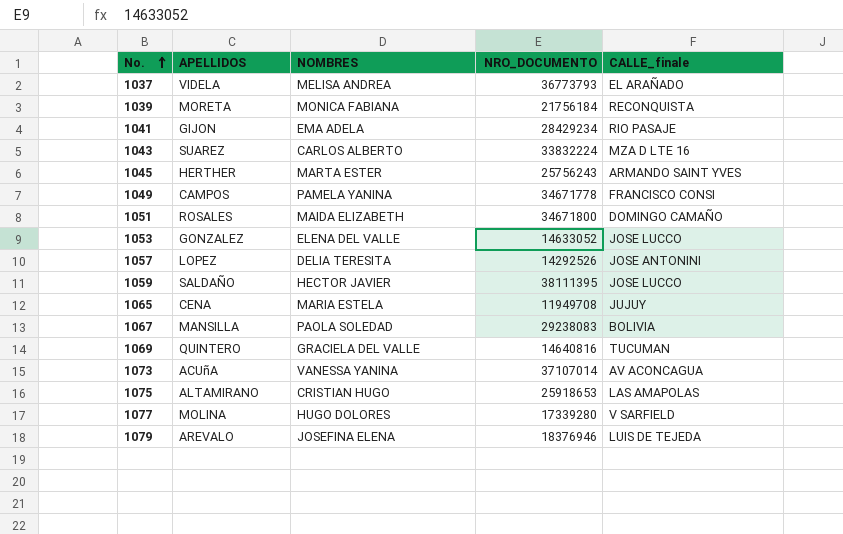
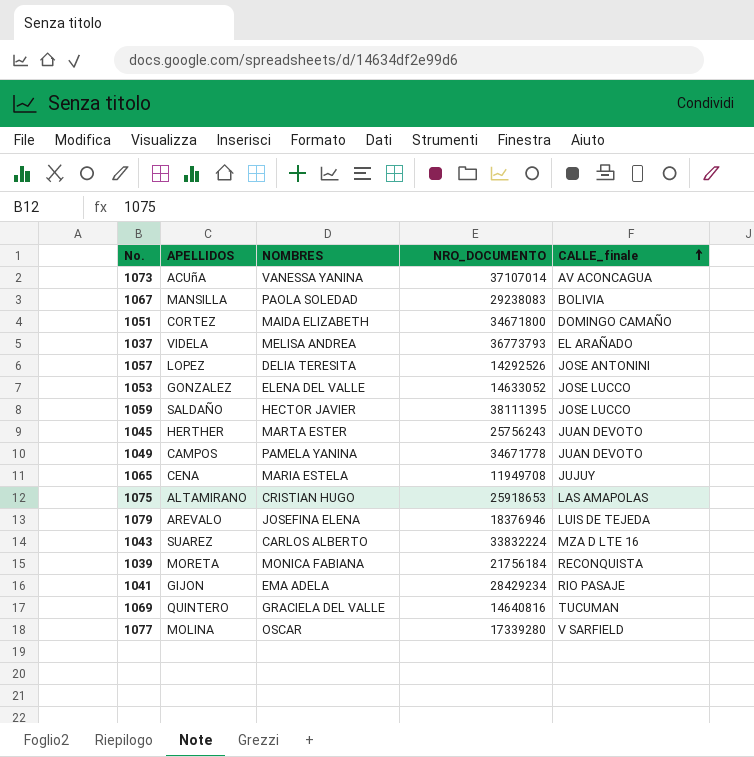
row order: No. ascending -> CALLE_finale ascending
1051 | APELLIDOS: ROSALES -> CORTEZ
1045 | CALLE_finale: ARMANDO SAINT YVES -> JUAN DEVOTO
1049 | CALLE_finale: FRANCISCO CONSI -> JUAN DEVOTO
1077 | NOMBRES: HUGO DOLORES -> OSCAR

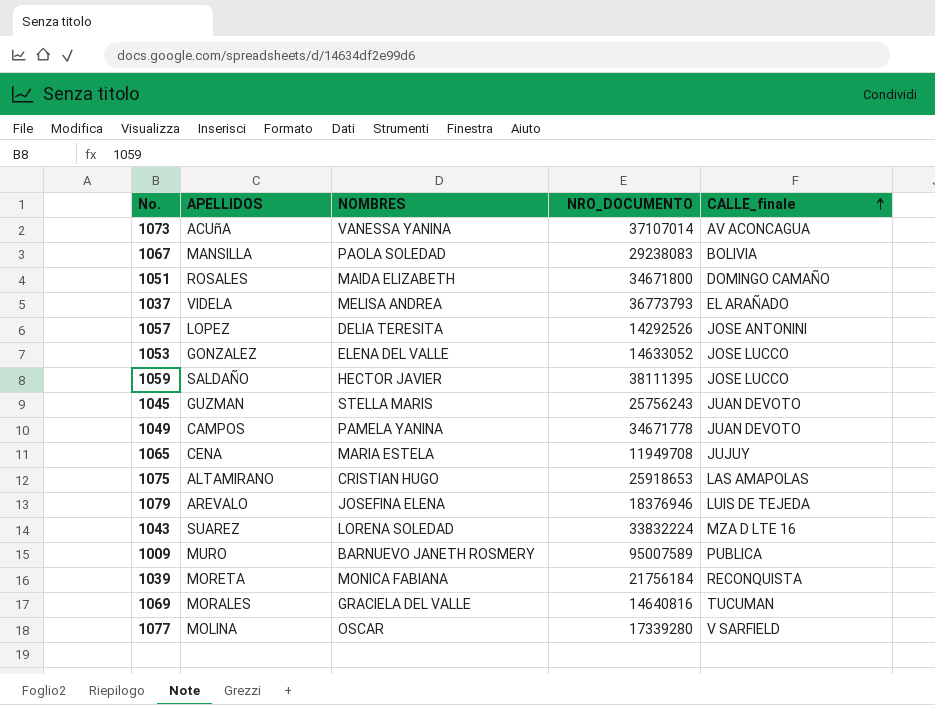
row 1041: GIJON | EMA ADELA | 28429234 | RIO PASAJE -> none
1051 | APELLIDOS: CORTEZ -> ROSALES
1045 | APELLIDOS: HERTHER -> GUZMAN
1045 | NOMBRES: MARTA ESTER -> STELLA MARIS
1043 | NOMBRES: CARLOS ALBERTO -> LORENA SOLEDAD
row 1009: none -> MURO | BARNUEVO JANETH ROSMERY | 95007589 | PUBLICA
1069 | APELLIDOS: QUINTERO -> MORALES

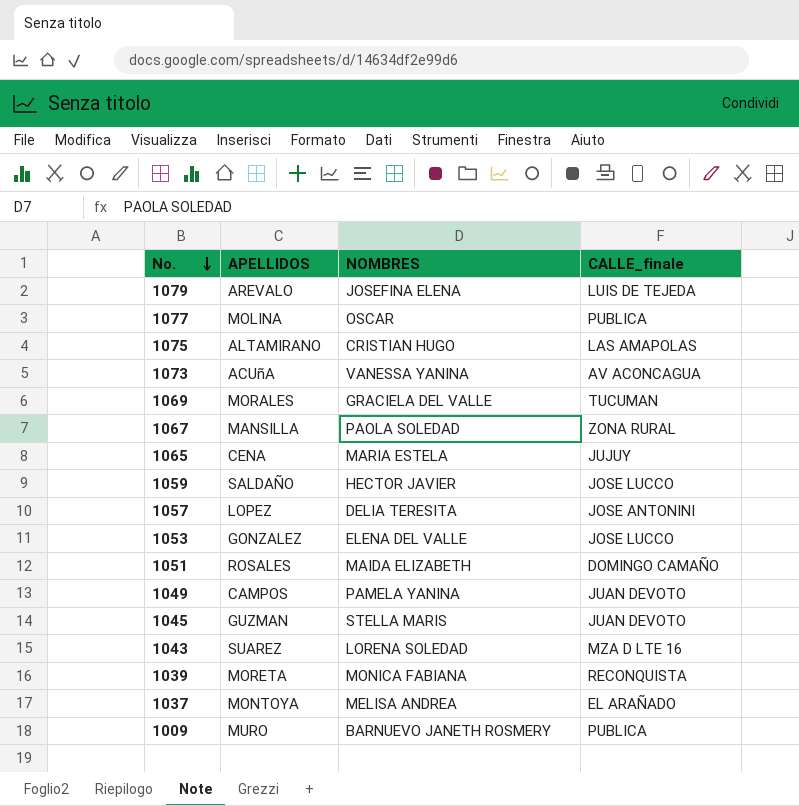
row order: CALLE_finale ascending -> No. descending
column NRO_DOCUMENTO | position: 4 -> none
1077 | CALLE_finale: V SARFIELD -> PUBLICA
1067 | CALLE_finale: BOLIVIA -> ZONA RURAL
1037 | APELLIDOS: VIDELA -> MONTOYA

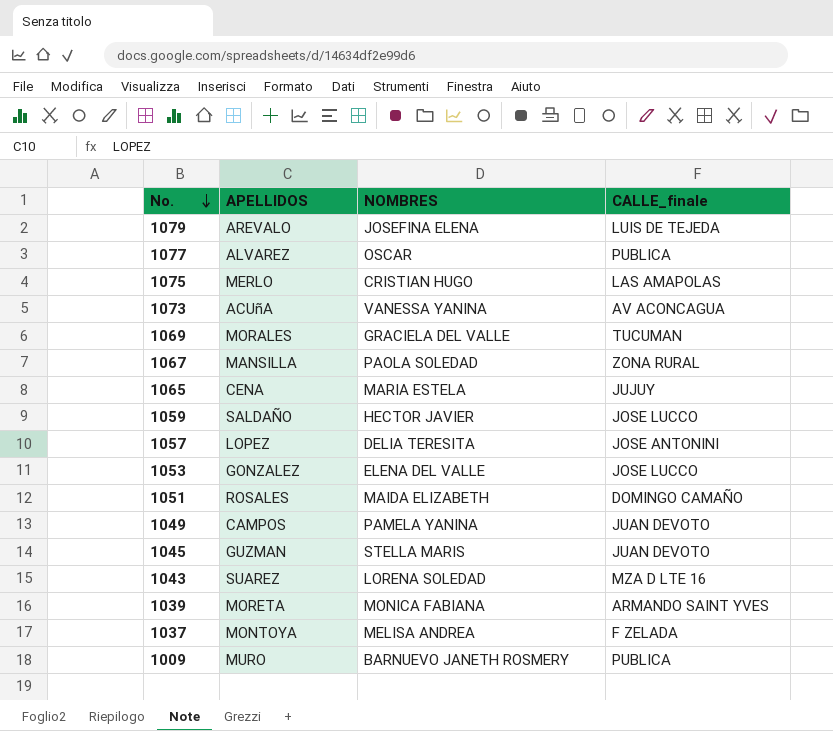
1077 | APELLIDOS: MOLINA -> ALVAREZ
1075 | APELLIDOS: ALTAMIRANO -> MERLO
1039 | CALLE_finale: RECONQUISTA -> ARMANDO SAINT YVES
1037 | CALLE_finale: EL ARAÑADO -> F ZELADA

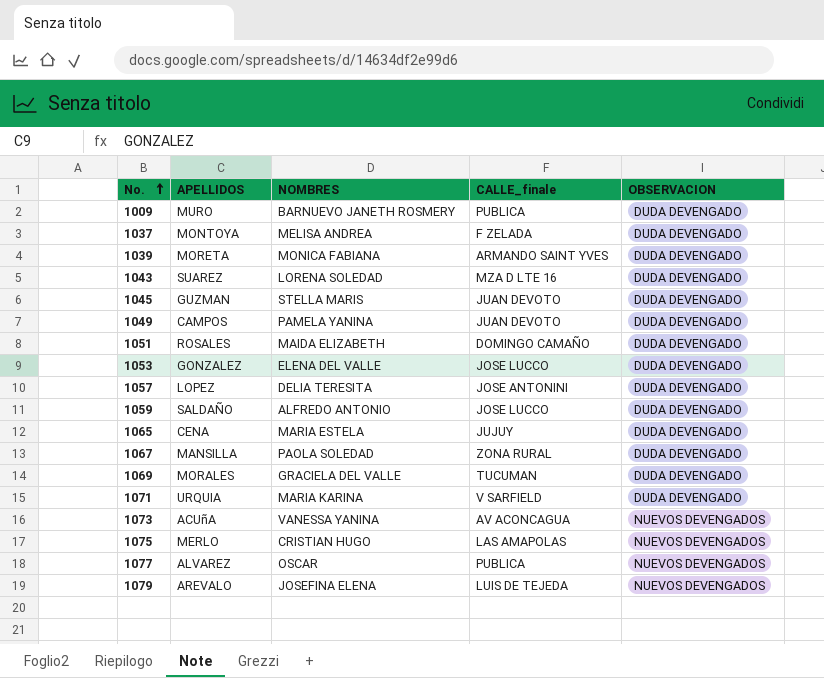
row order: No. descending -> No. ascending
column OBSERVACION | position: none -> 5
1059 | NOMBRES: HECTOR JAVIER -> ALFREDO ANTONIO
row 1071: none -> URQUIA | MARIA KARINA | V SARFIELD | DUDA DEVENGADO

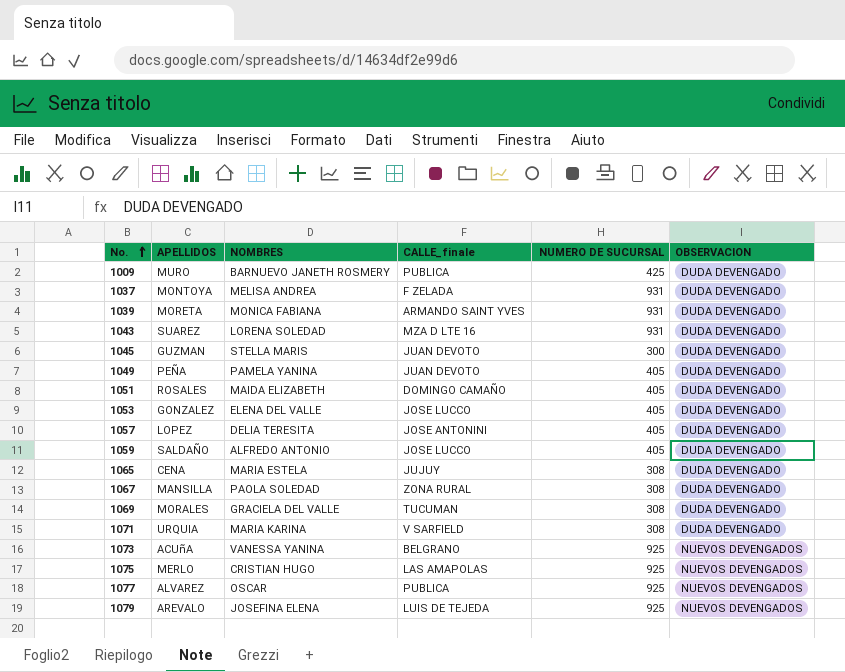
column NUMERO DE SUCURSAL | position: none -> 5
1049 | APELLIDOS: CAMPOS -> PEÑA
1073 | CALLE_finale: AV ACONCAGUA -> BELGRANO

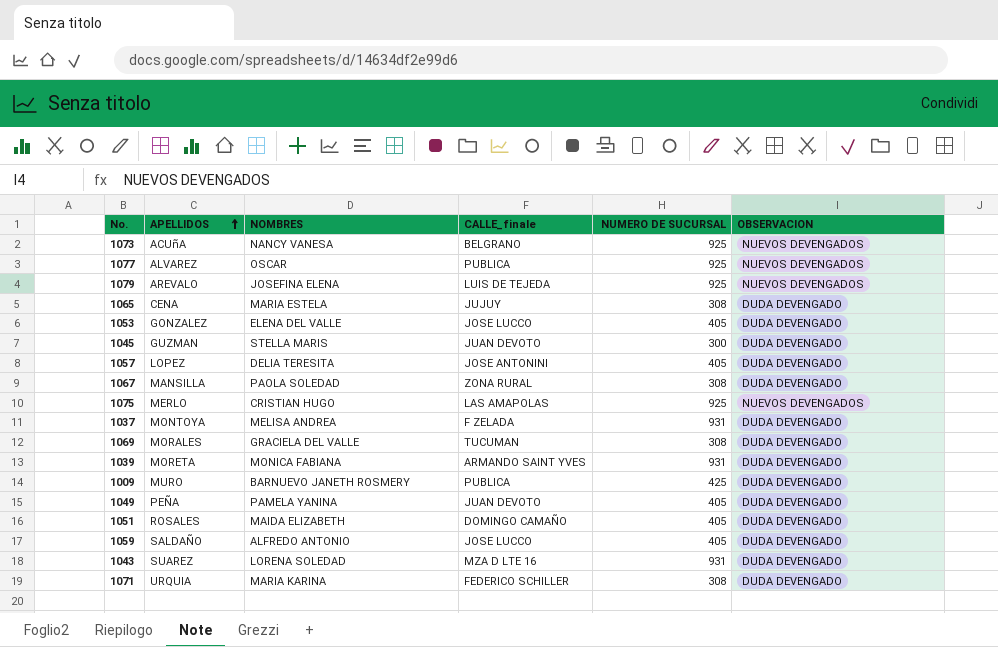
row order: No. ascending -> APELLIDOS ascending
1073 | NOMBRES: VANESSA YANINA -> NANCY VANESA
1071 | CALLE_finale: V SARFIELD -> FEDERICO SCHILLER

